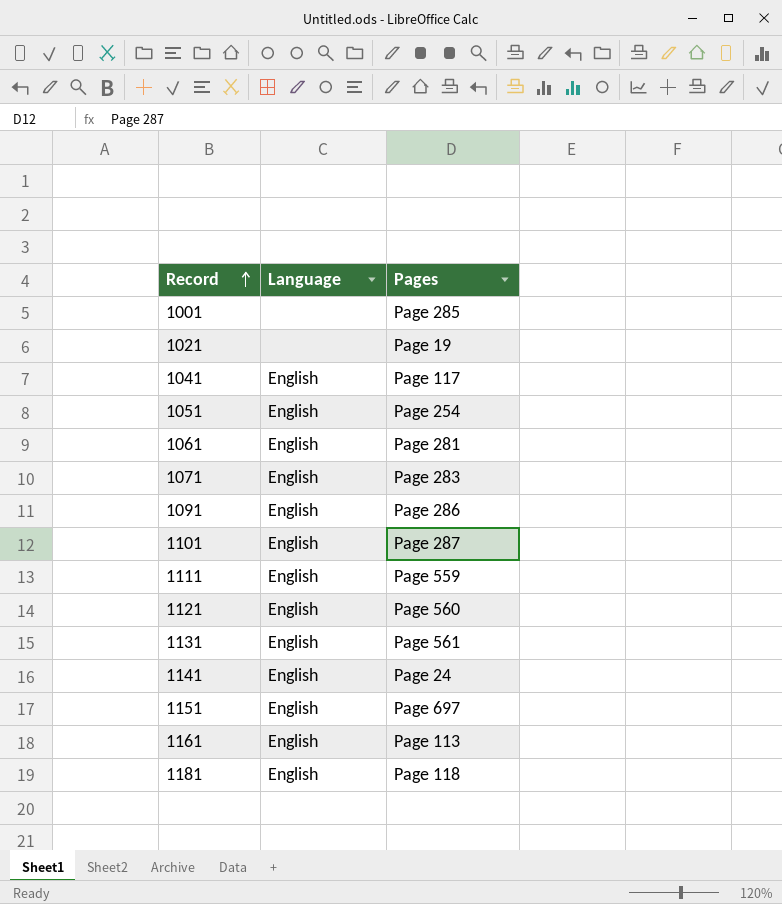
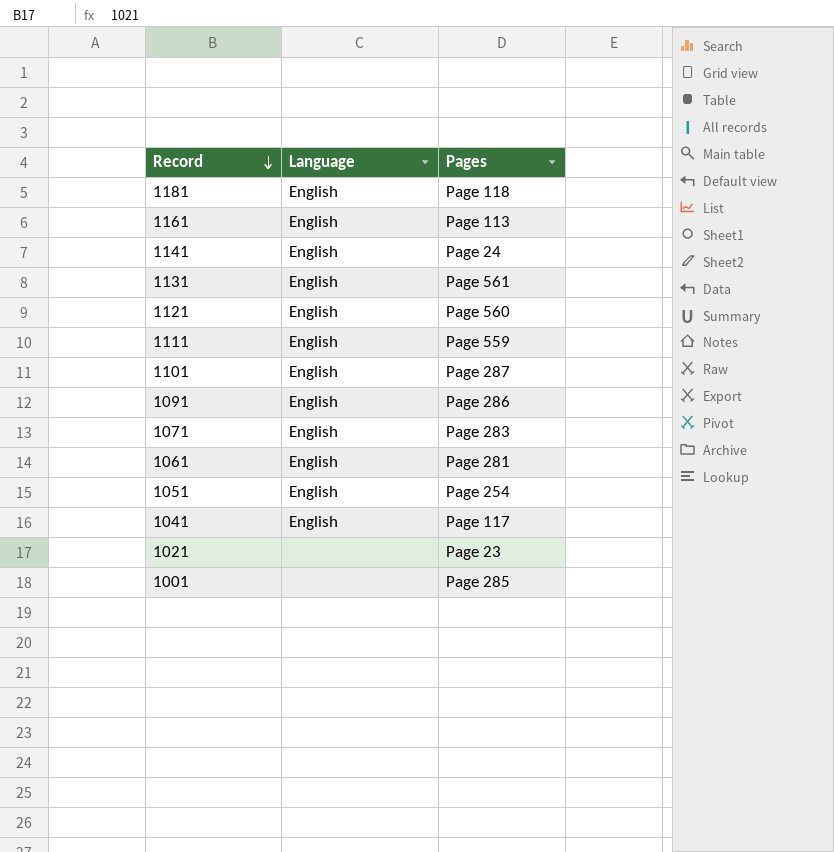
row order: Record ascending -> Record descending
row 1151: English | Page 697 -> none
1021 | Pages: Page 19 -> Page 23

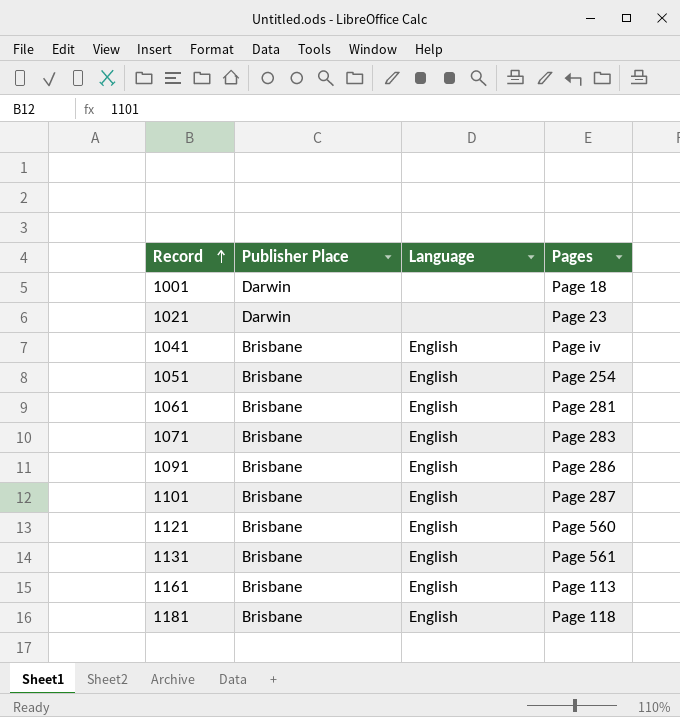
row order: Record descending -> Record ascending
column Publisher Place | position: none -> 2
row 1141: English | Page 24 -> none
row 1111: English | Page 559 -> none
1001 | Pages: Page 285 -> Page 18
1041 | Pages: Page 117 -> Page iv

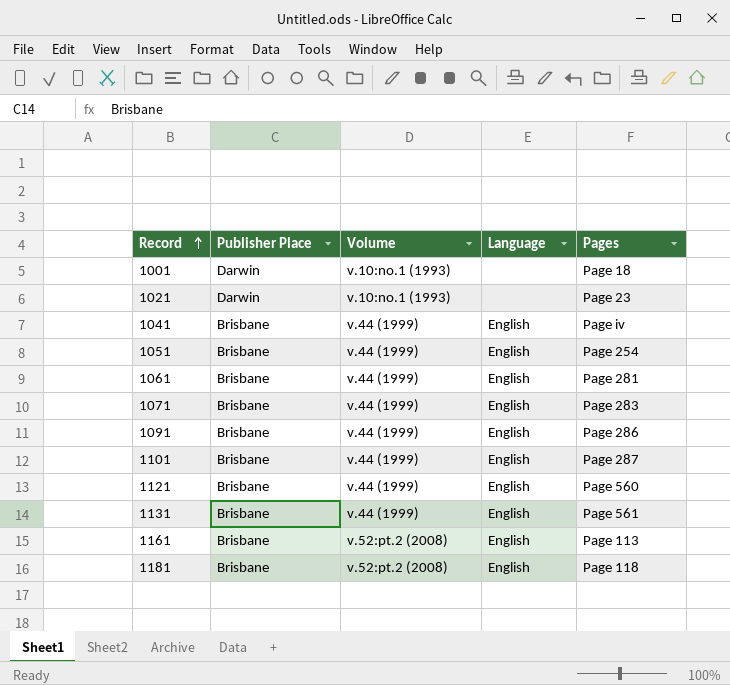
column Volume | position: none -> 3

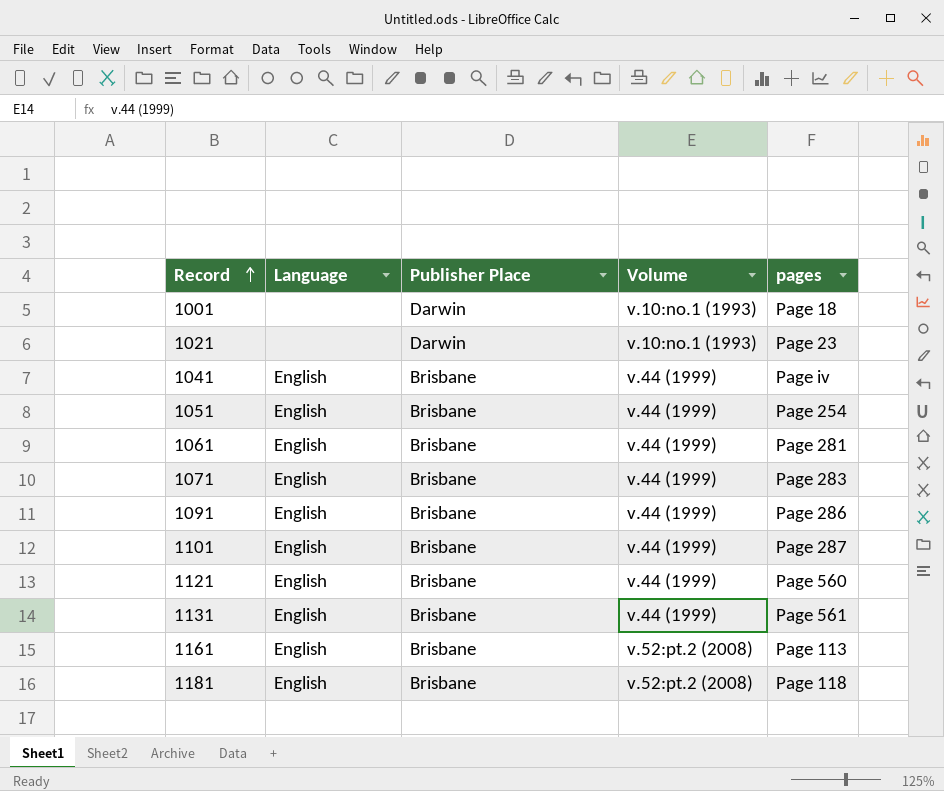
column Language | position: 4 -> 2
column name: Pages -> pages

